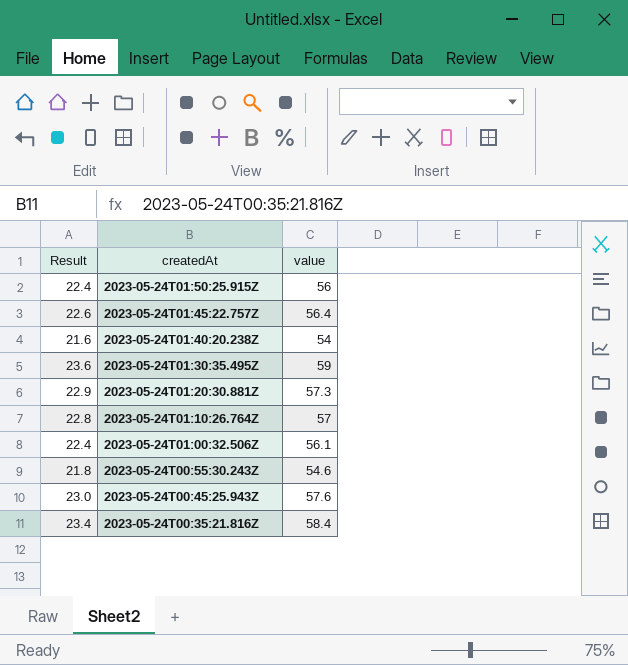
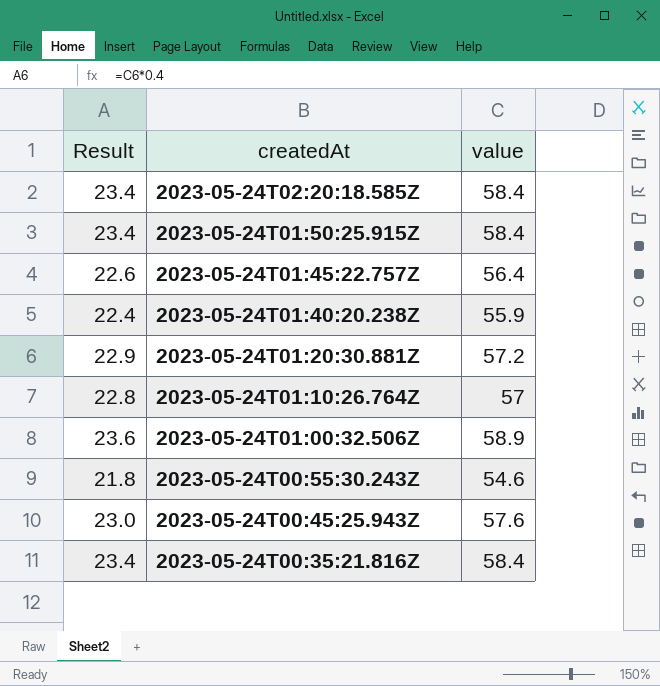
row 2023-05-24T01:30:35.495Z: 23.6 | 59 -> none
row 2023-05-24T02:20:18.585Z: none -> 23.4 | 58.4
2023-05-24T01:50:25.915Z | Result: 22.4 -> 23.4
2023-05-24T01:50:25.915Z | value: 56 -> 58.4
2023-05-24T01:40:20.238Z | Result: 21.6 -> 22.4
2023-05-24T01:40:20.238Z | value: 54 -> 55.9
2023-05-24T01:20:30.881Z | value: 57.3 -> 57.2
2023-05-24T01:00:32.506Z | Result: 22.4 -> 23.6
2023-05-24T01:00:32.506Z | value: 56.1 -> 58.9

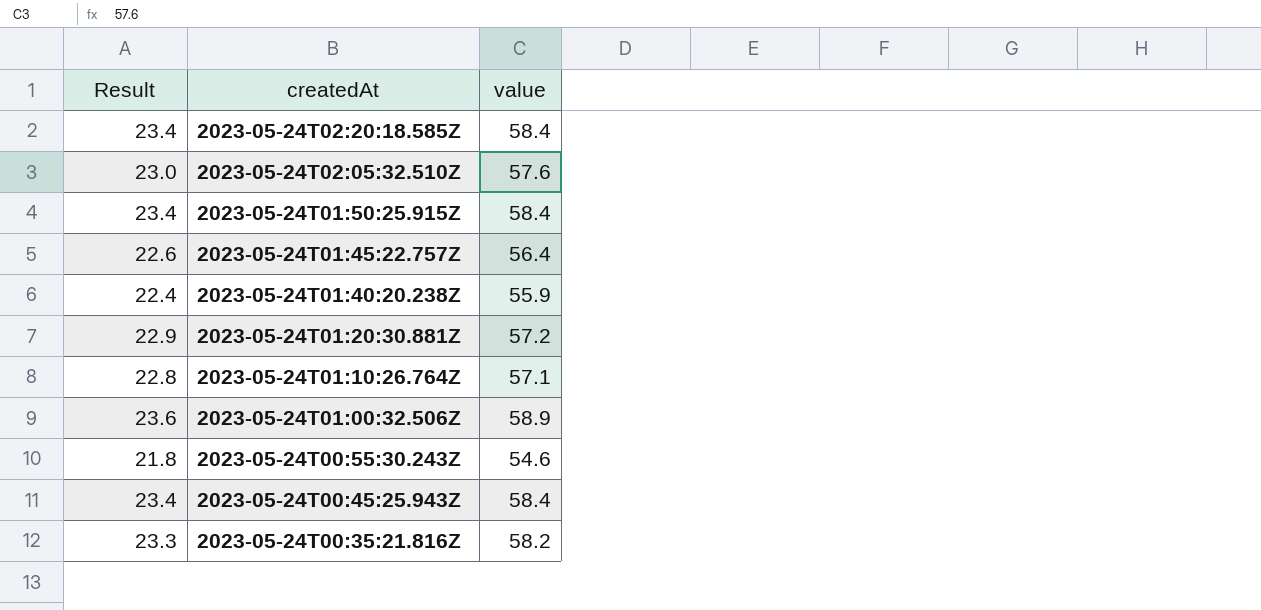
row 2023-05-24T02:05:32.510Z: none -> 23.0 | 57.6
2023-05-24T01:10:26.764Z | value: 57 -> 57.1
2023-05-24T00:45:25.943Z | Result: 23.0 -> 23.4
2023-05-24T00:45:25.943Z | value: 57.6 -> 58.4
2023-05-24T00:35:21.816Z | Result: 23.4 -> 23.3
2023-05-24T00:35:21.816Z | value: 58.4 -> 58.2

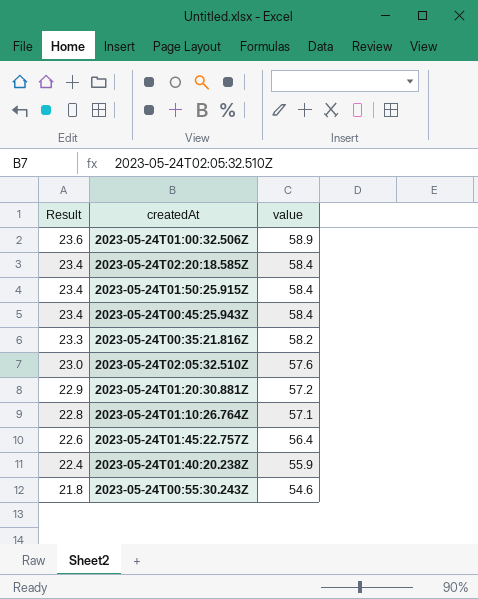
row order: createdAt descending -> Result descending

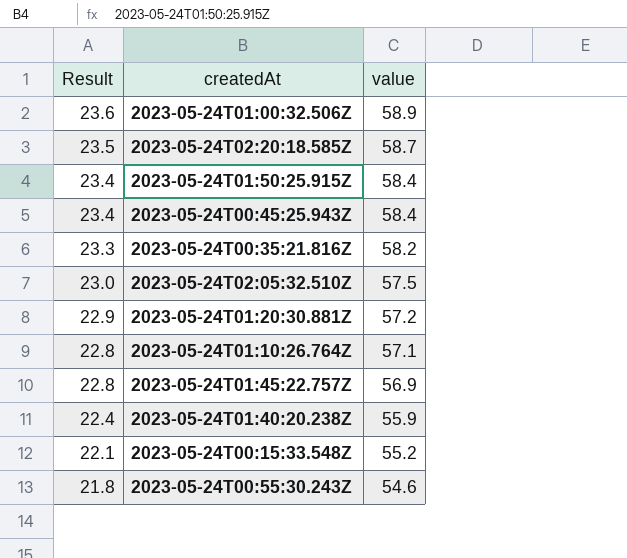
2023-05-24T02:20:18.585Z | Result: 23.4 -> 23.5
2023-05-24T02:20:18.585Z | value: 58.4 -> 58.7
2023-05-24T02:05:32.510Z | value: 57.6 -> 57.5
2023-05-24T01:45:22.757Z | Result: 22.6 -> 22.8
2023-05-24T01:45:22.757Z | value: 56.4 -> 56.9
row 2023-05-24T00:15:33.548Z: none -> 22.1 | 55.2

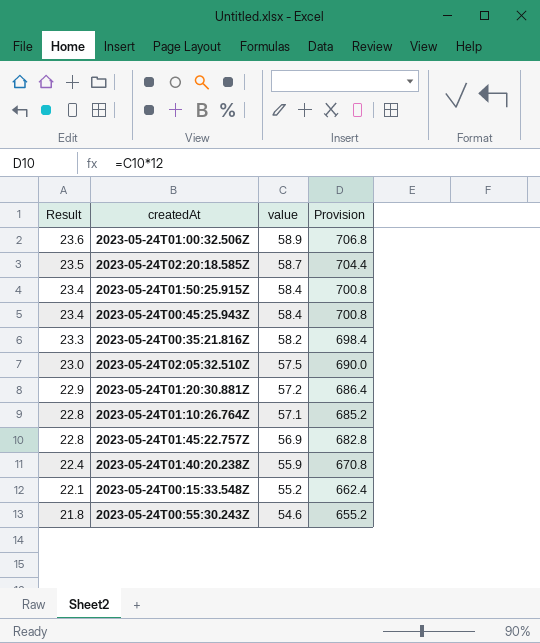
column Provision | formula: none -> [value] * 12

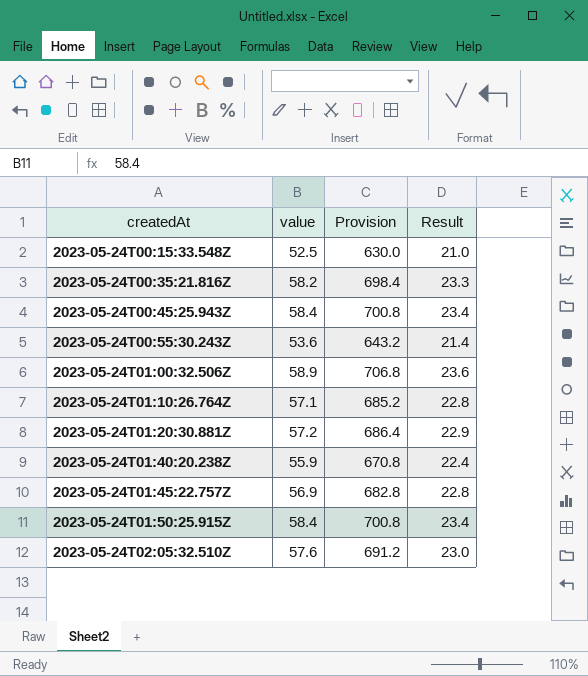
row order: Result descending -> createdAt ascending
column Result | position: 1 -> 4
row 2023-05-24T02:20:18.585Z: 23.5 | 58.7 | 704.4 -> none
2023-05-24T00:15:33.548Z | value: 55.2 -> 52.5
2023-05-24T00:15:33.548Z | Provision: 662.4 -> 630.0
2023-05-24T00:15:33.548Z | Result: 22.1 -> 21.0
2023-05-24T00:55:30.243Z | value: 54.6 -> 53.6
2023-05-24T00:55:30.243Z | Provision: 655.2 -> 643.2
2023-05-24T00:55:30.243Z | Result: 21.8 -> 21.4
2023-05-24T02:05:32.510Z | value: 57.5 -> 57.6
2023-05-24T02:05:32.510Z | Provision: 690.0 -> 691.2

